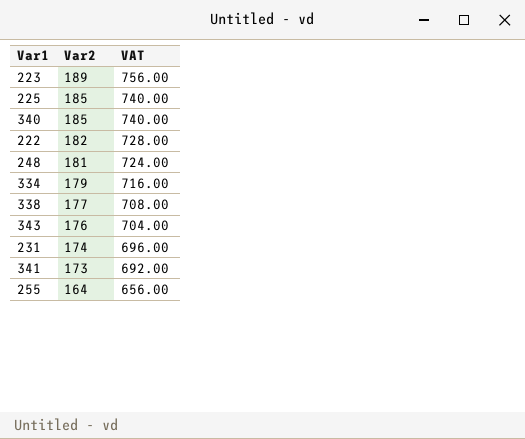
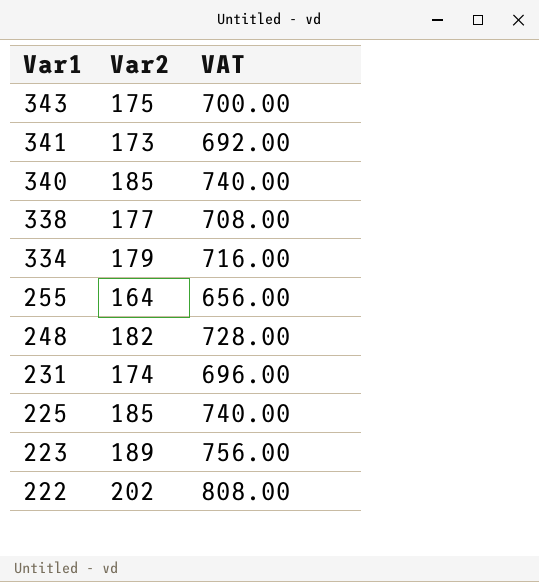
row order: Var2 descending -> Var1 descending
343 | Var2: 176 -> 175
343 | VAT: 704.00 -> 700.00
248 | Var2: 181 -> 182
248 | VAT: 724.00 -> 728.00
222 | Var2: 182 -> 202
222 | VAT: 728.00 -> 808.00

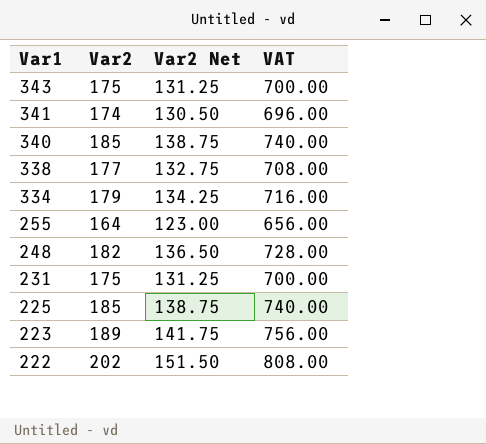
column Var2 Net | formula: none -> [Var2] * 0.75
341 | Var2: 173 -> 174
341 | VAT: 692.00 -> 696.00
231 | Var2: 174 -> 175
231 | VAT: 696.00 -> 700.00

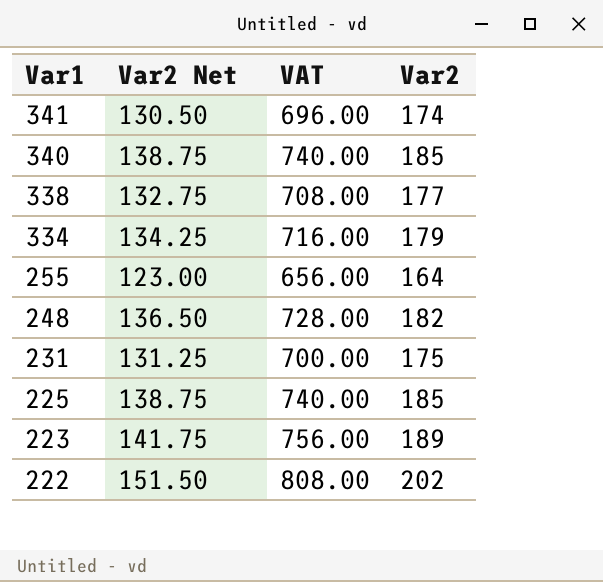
column Var2 | position: 2 -> 4
row 343: 175 | 131.25 | 700.00 -> none

